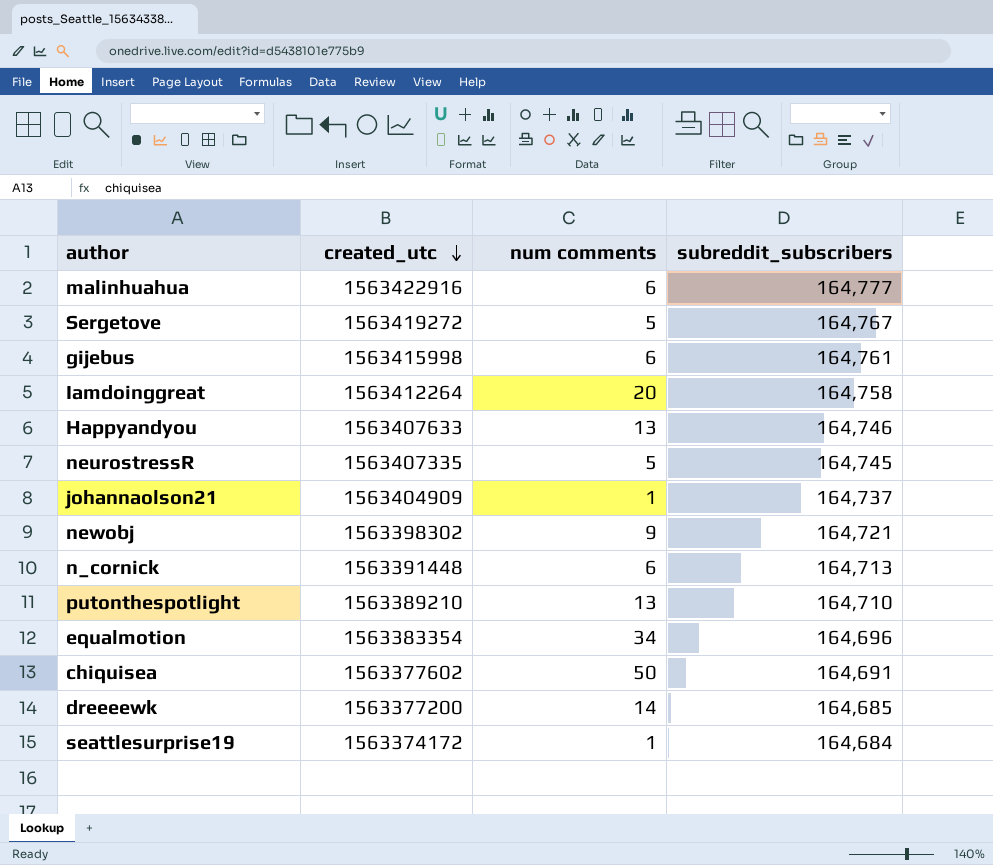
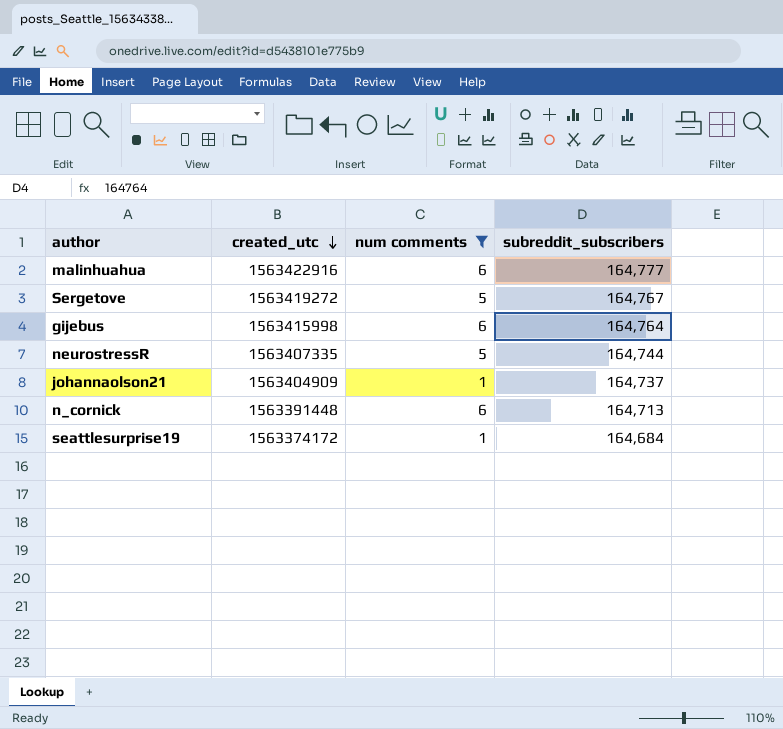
filter: none -> num comments <= 6
gijebus | subreddit_subscribers: 164,761 -> 164,764
neurostressR | subreddit_subscribers: 164,745 -> 164,744

